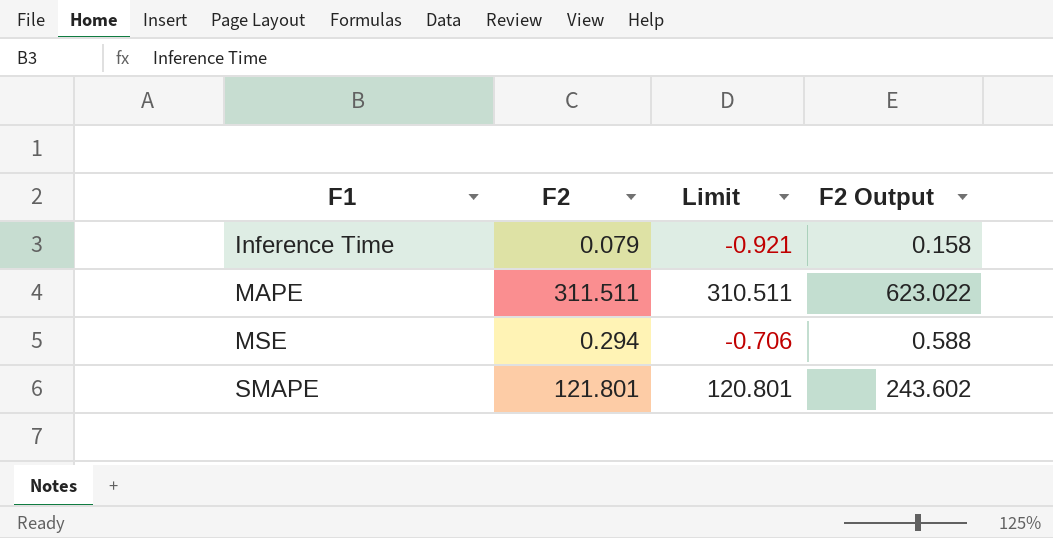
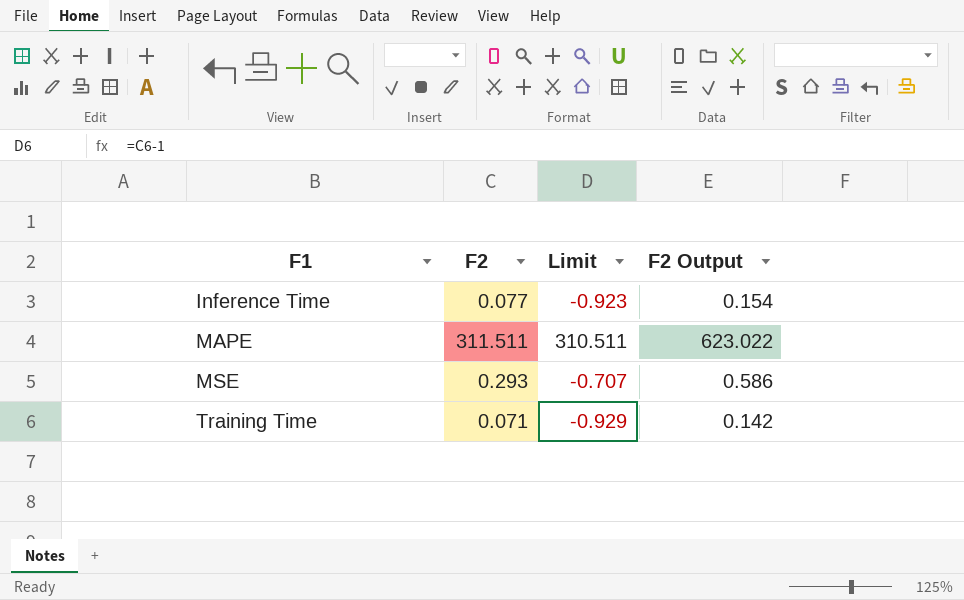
row SMAPE: 121.801 | 120.801 | 243.602 -> none
Inference Time | F2: 0.079 -> 0.077
Inference Time | Limit: -0.921 -> -0.923
Inference Time | F2 Output: 0.158 -> 0.154
MSE | F2: 0.294 -> 0.293
MSE | Limit: -0.706 -> -0.707
MSE | F2 Output: 0.588 -> 0.586
row Training Time: none -> 0.071 | -0.929 | 0.142

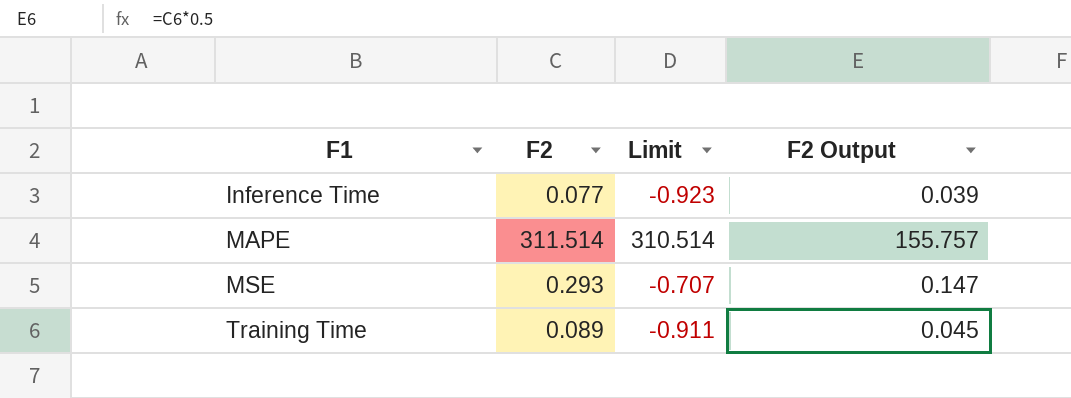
column F2 Output | formula: [F2] * 2 -> [F2] * 0.5
MAPE | F2: 311.511 -> 311.514
MAPE | Limit: 310.511 -> 310.514
Training Time | F2: 0.071 -> 0.089
Training Time | Limit: -0.929 -> -0.911

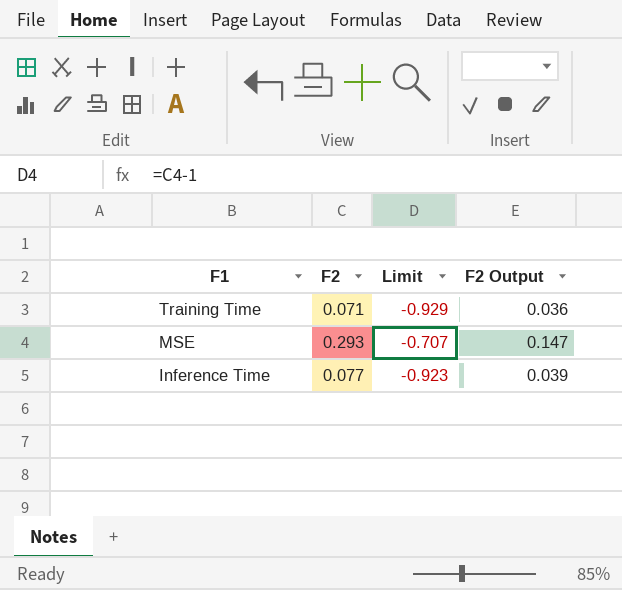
row order: F1 ascending -> F1 descending
row MAPE: 311.514 | 310.514 | 155.757 -> none
Training Time | F2: 0.089 -> 0.071
Training Time | Limit: -0.911 -> -0.929
Training Time | F2 Output: 0.045 -> 0.036

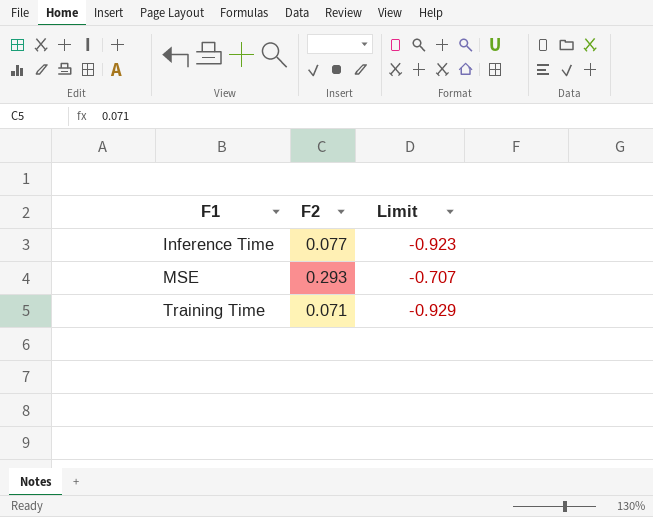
row order: F1 descending -> F1 ascending
column F2 Output | formula: [F2] * 0.5 -> none

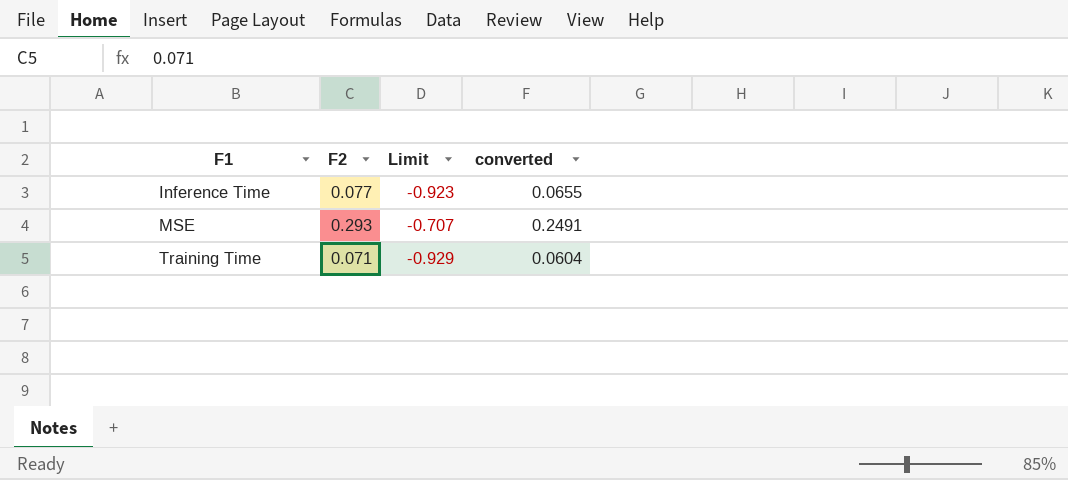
column converted | formula: none -> [F2] * 0.85

